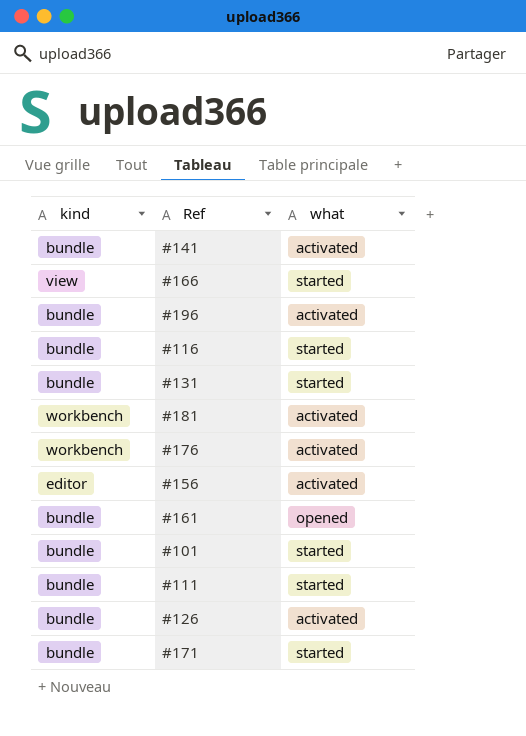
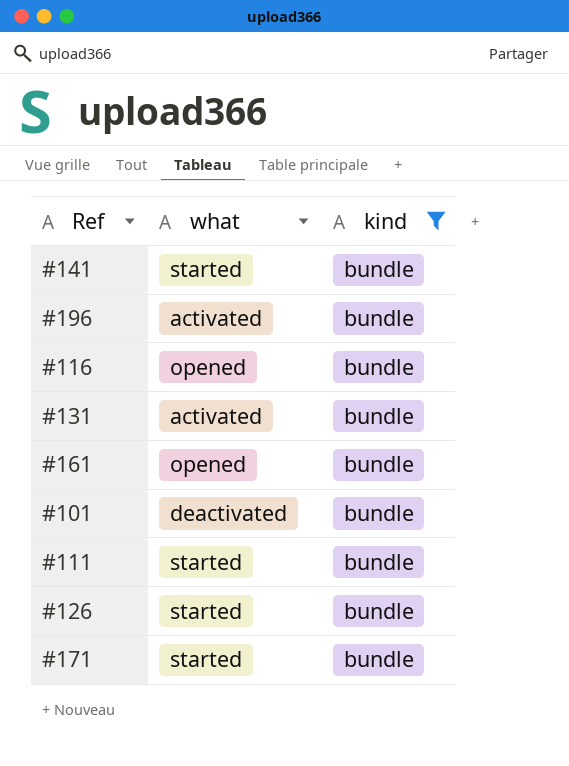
filter: none -> kind = bundle
column kind | position: 1 -> 3
#141 | what: activated -> started
#116 | what: started -> opened
#131 | what: started -> activated
#101 | what: started -> deactivated
#126 | what: activated -> started

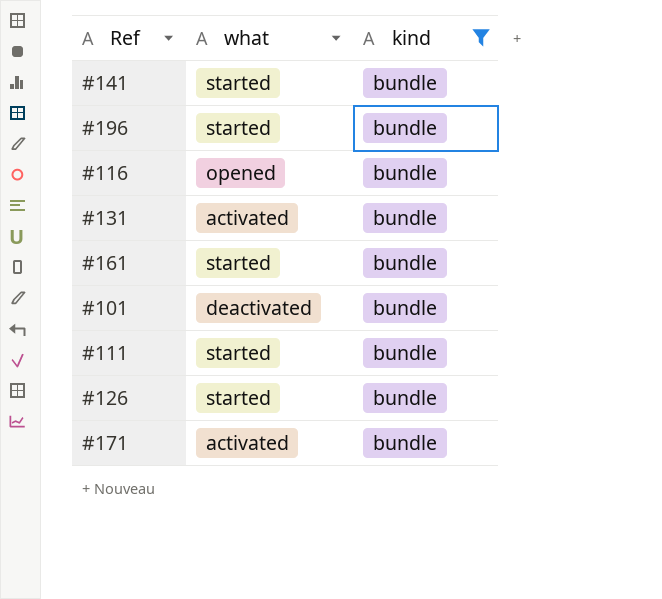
#196 | what: activated -> started
#161 | what: opened -> started
#171 | what: started -> activated

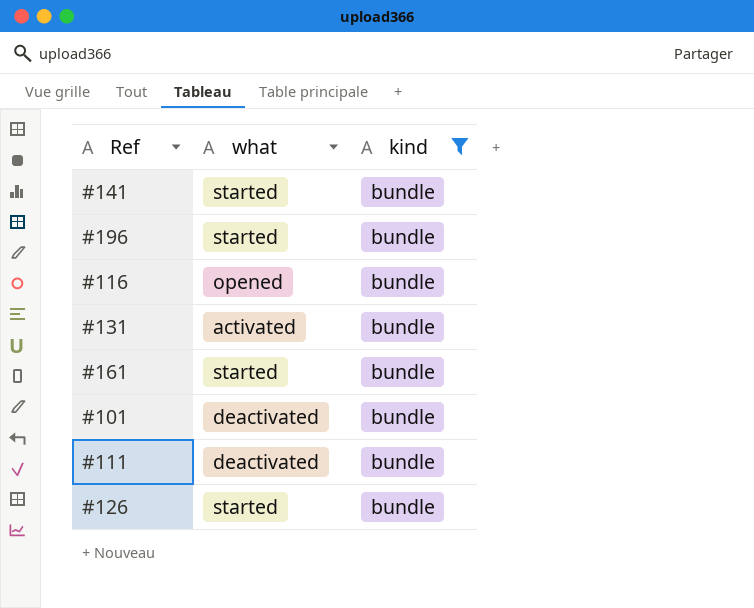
row #171: activated | bundle -> none
#111 | what: started -> deactivated

